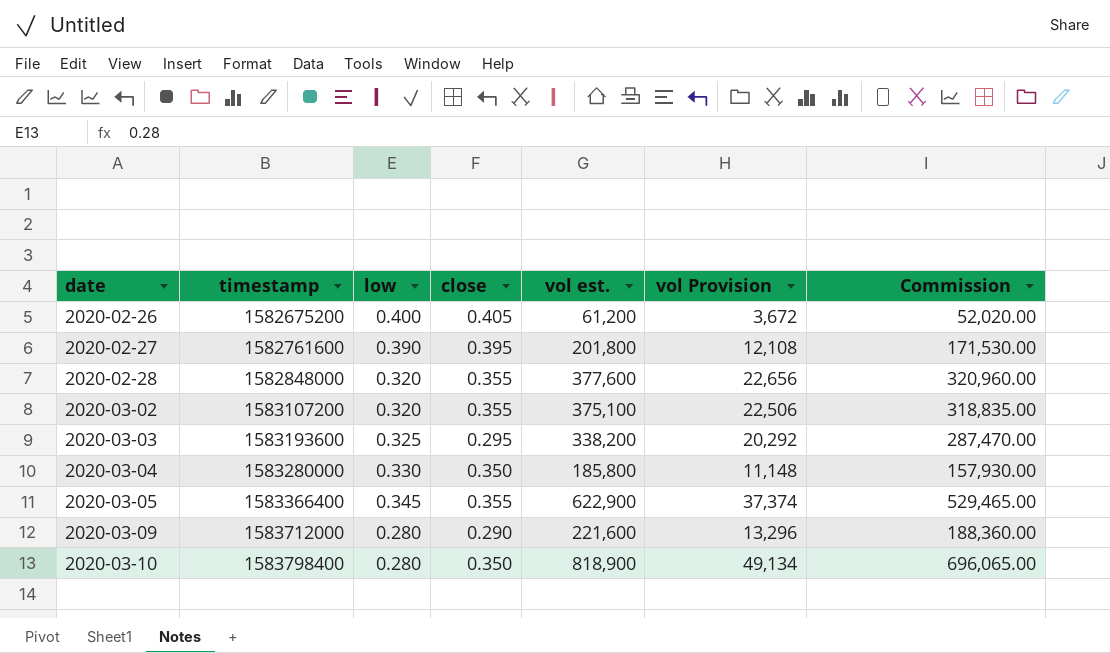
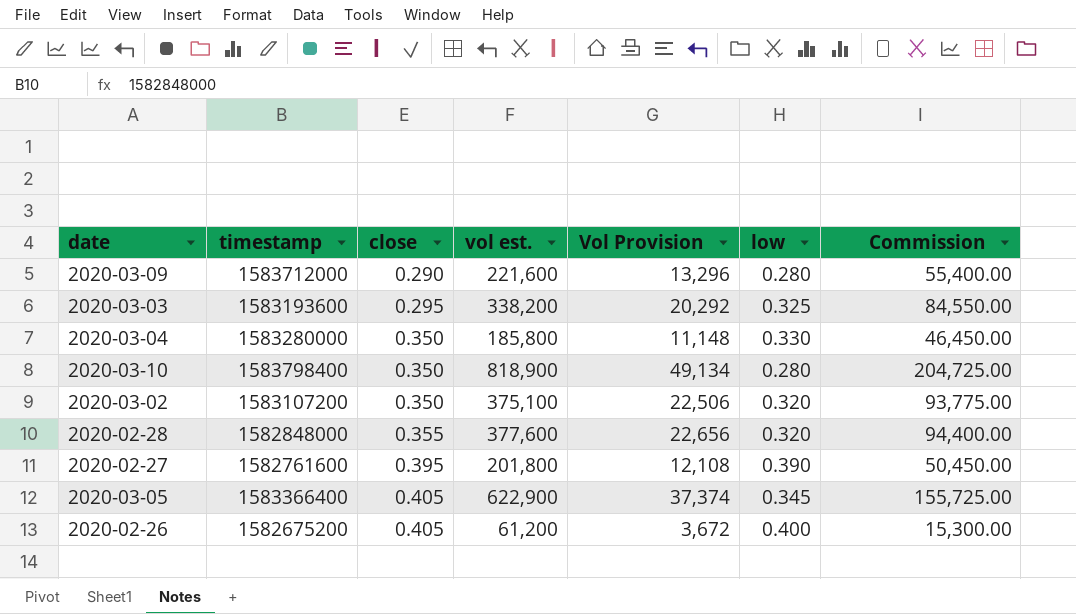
row order: date ascending -> close ascending
column name: vol Provision -> Vol Provision
column low | position: 3 -> 6
column Commission | formula: [vol est.] * 0.85 -> [vol est.] * 0.25
2020-03-02 | close: 0.355 -> 0.350
2020-03-05 | close: 0.355 -> 0.405

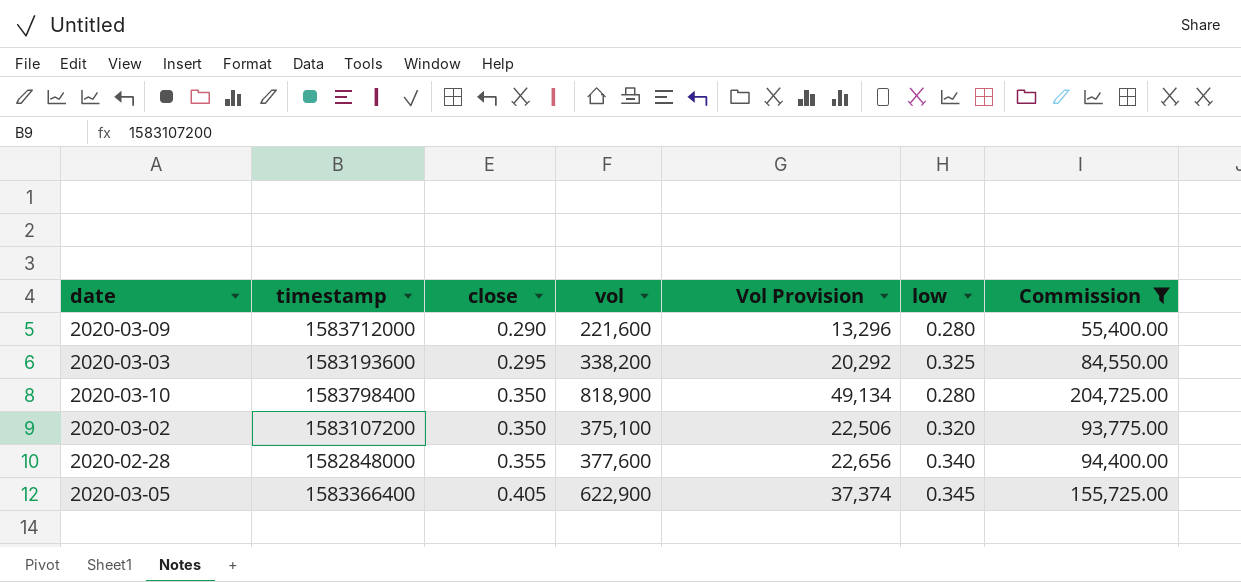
filter: none -> Commission >= 55,400.00
column name: vol est. -> vol
2020-02-28 | low: 0.320 -> 0.340

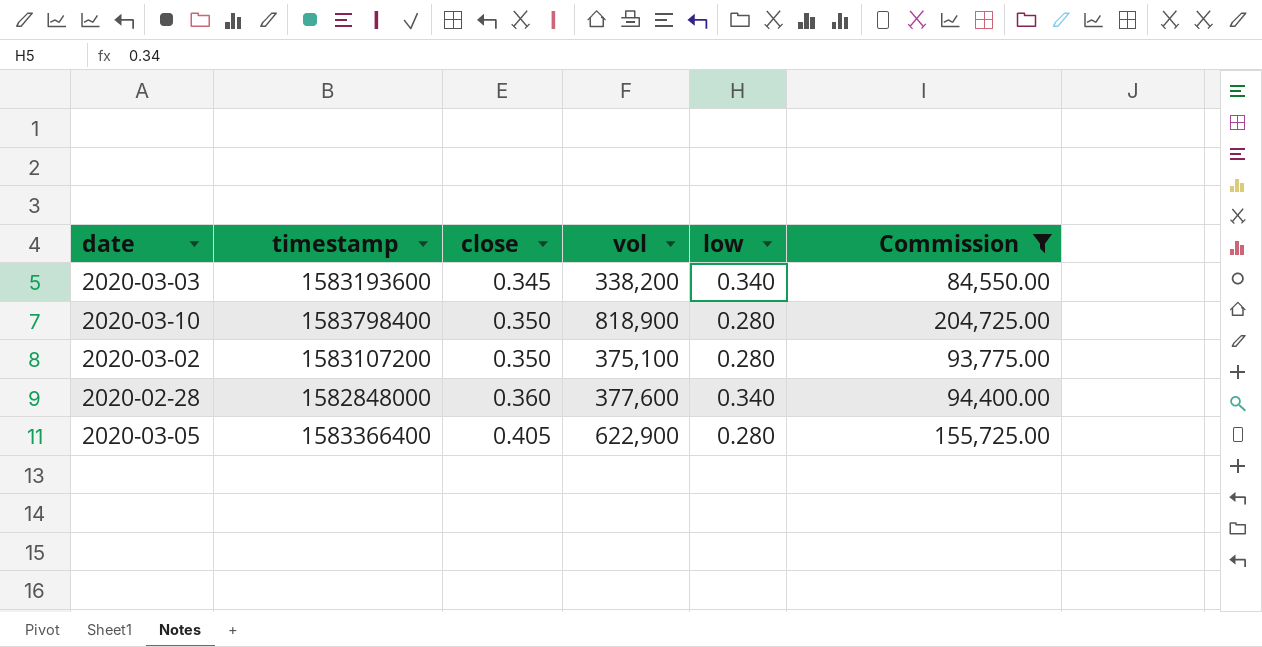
column Vol Provision | formula: [vol] * 0.06 -> none
row 2020-03-09: 1583712000 | 0.290 | 221,600 | 13,296 | 0.280 | 55,400.00 -> none
2020-03-03 | close: 0.295 -> 0.345
2020-03-03 | low: 0.325 -> 0.340
2020-03-02 | low: 0.320 -> 0.280
2020-02-28 | close: 0.355 -> 0.360
2020-03-05 | low: 0.345 -> 0.280

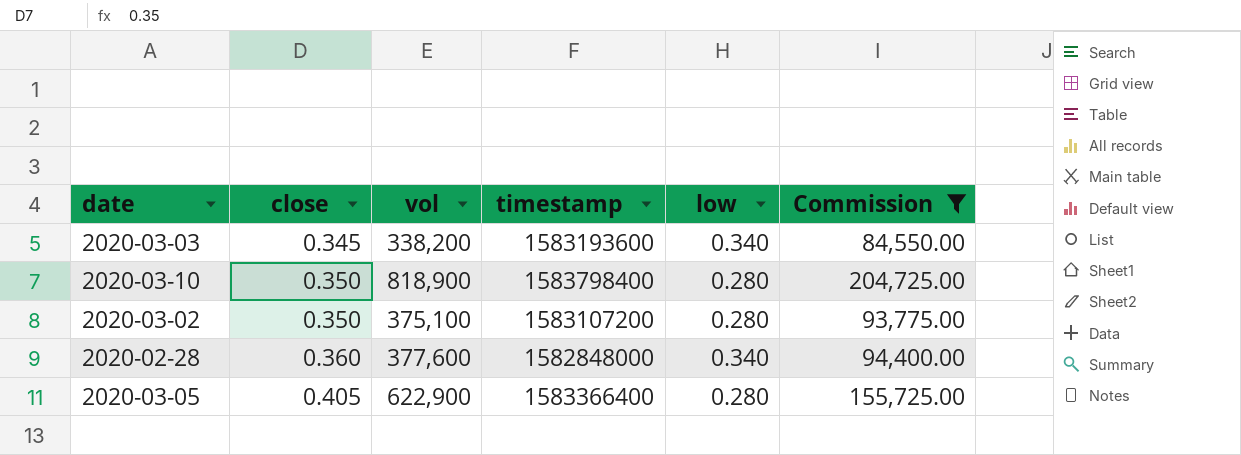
column timestamp | position: 2 -> 4

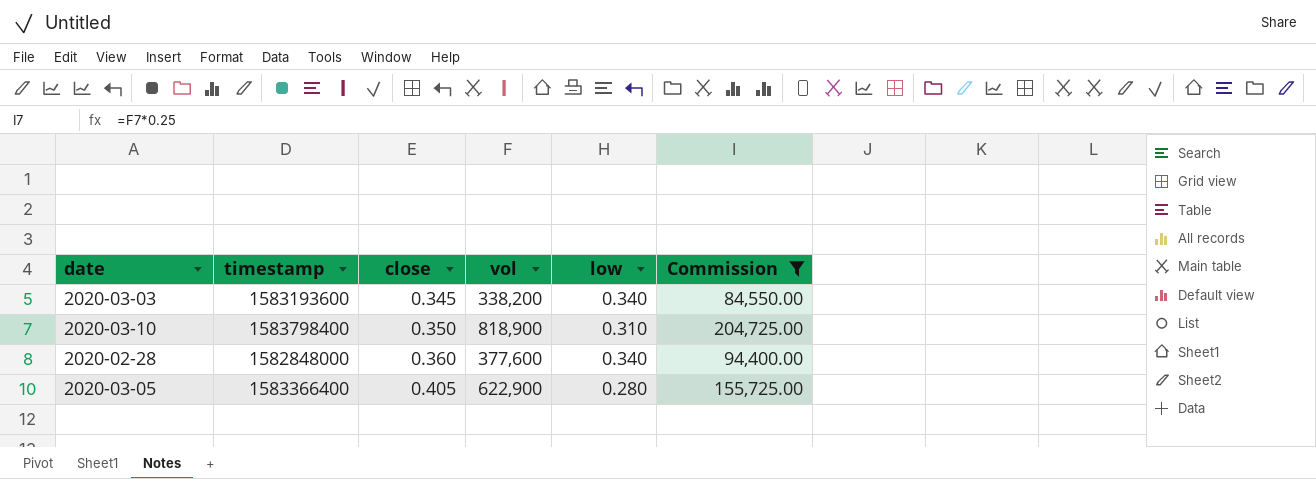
column timestamp | position: 4 -> 2
row 2020-03-02: 0.350 | 375,100 | 1583107200 | 0.280 | 93,775.00 -> none
2020-03-10 | low: 0.280 -> 0.310

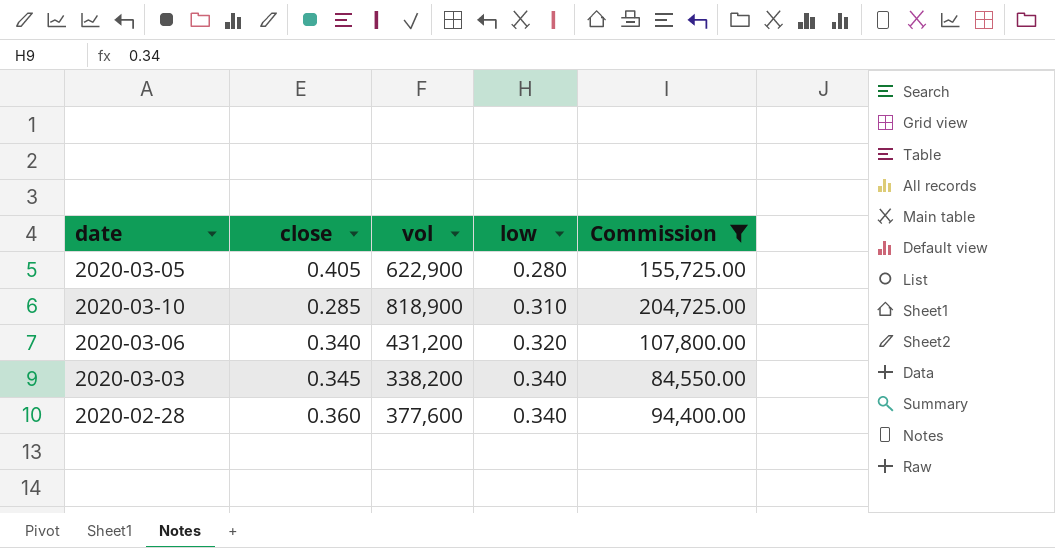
row order: close ascending -> low ascending
column timestamp | position: 2 -> none
2020-03-10 | close: 0.350 -> 0.285
row 2020-03-06: none -> 0.340 | 431,200 | 0.320 | 107,800.00

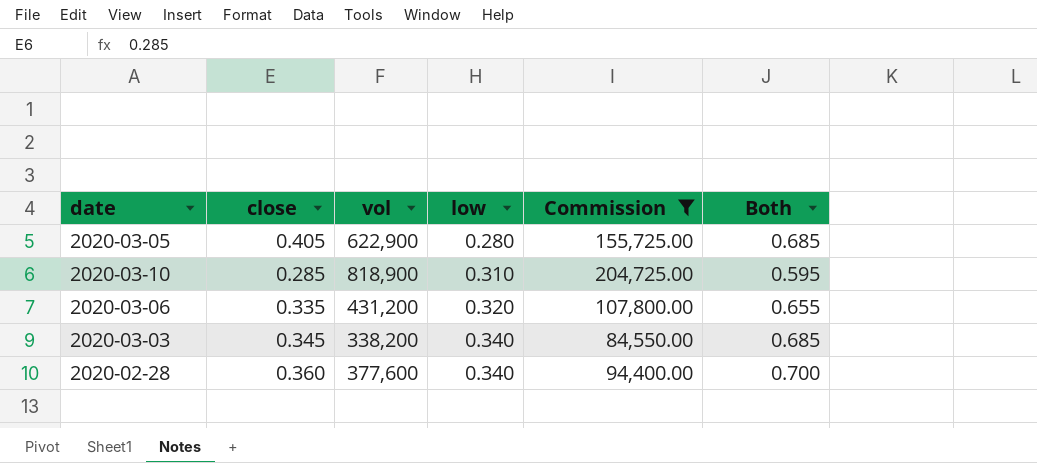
column Both | formula: none -> [close] + [low]
2020-03-06 | close: 0.340 -> 0.335

